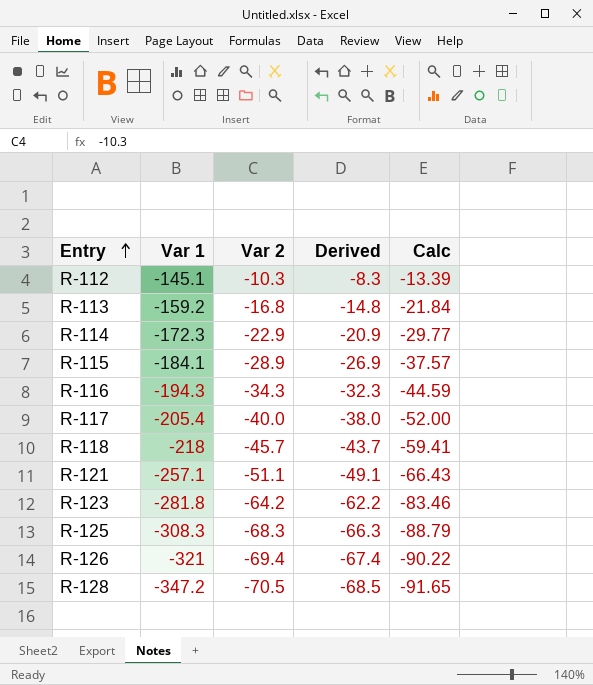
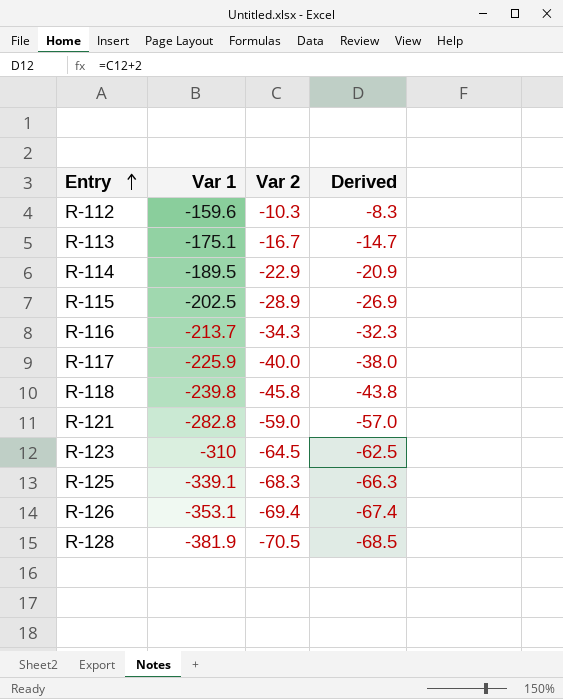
column Calc | formula: [Var 2] * 1.3 -> none
R-112 | Var 1: -145.1 -> -159.6
R-113 | Var 1: -159.2 -> -175.1
R-113 | Var 2: -16.8 -> -16.7
R-113 | Derived: -14.8 -> -14.7
R-114 | Var 1: -172.3 -> -189.5
R-115 | Var 1: -184.1 -> -202.5
R-116 | Var 1: -194.3 -> -213.7
R-117 | Var 1: -205.4 -> -225.9
R-118 | Var 1: -218 -> -239.8
R-118 | Var 2: -45.7 -> -45.8
R-118 | Derived: -43.7 -> -43.8
R-121 | Var 1: -257.1 -> -282.8
R-121 | Var 2: -51.1 -> -59.0
R-121 | Derived: -49.1 -> -57.0
R-123 | Var 1: -281.8 -> -310
R-123 | Var 2: -64.2 -> -64.5
R-123 | Derived: -62.2 -> -62.5
R-125 | Var 1: -308.3 -> -339.1
R-126 | Var 1: -321 -> -353.1
R-128 | Var 1: -347.2 -> -381.9

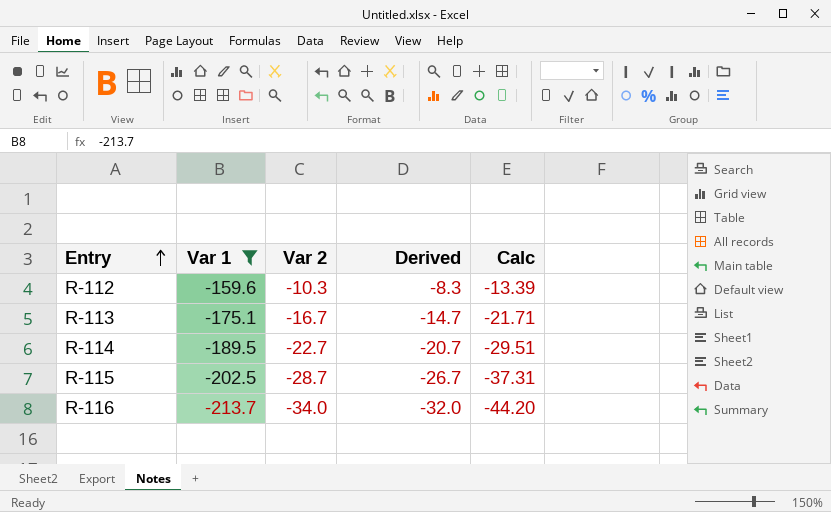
filter: none -> Var 1 >= -213.7
column Calc | formula: none -> [Var 2] * 1.3
R-114 | Var 2: -22.9 -> -22.7
R-114 | Derived: -20.9 -> -20.7
R-115 | Var 2: -28.9 -> -28.7
R-115 | Derived: -26.9 -> -26.7
R-116 | Var 2: -34.3 -> -34.0
R-116 | Derived: -32.3 -> -32.0

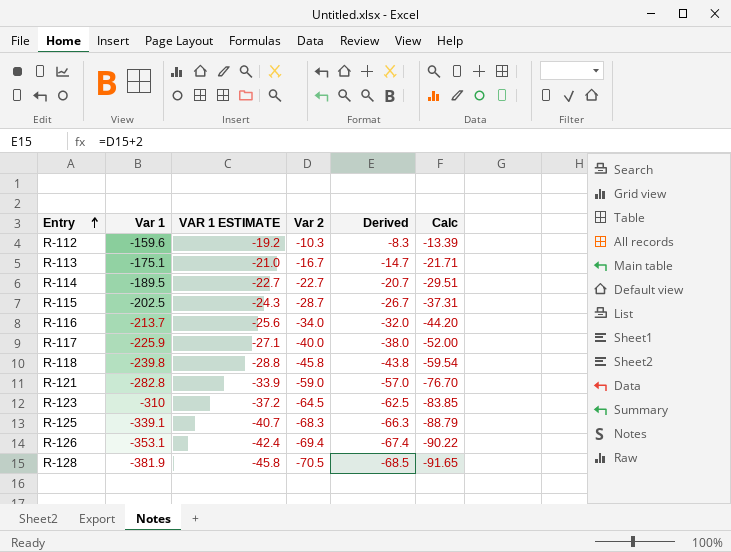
filter: Var 1 >= -213.7 -> none
column VAR 1 ESTIMATE | formula: none -> [Var 1] * 0.12

